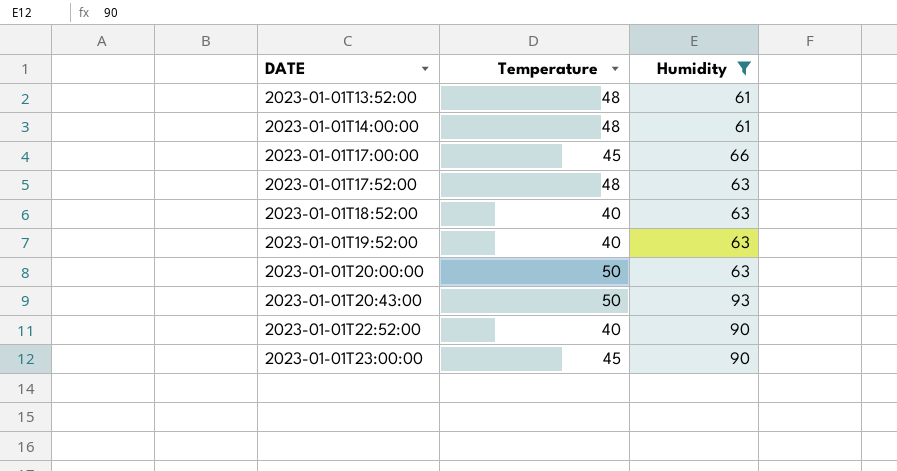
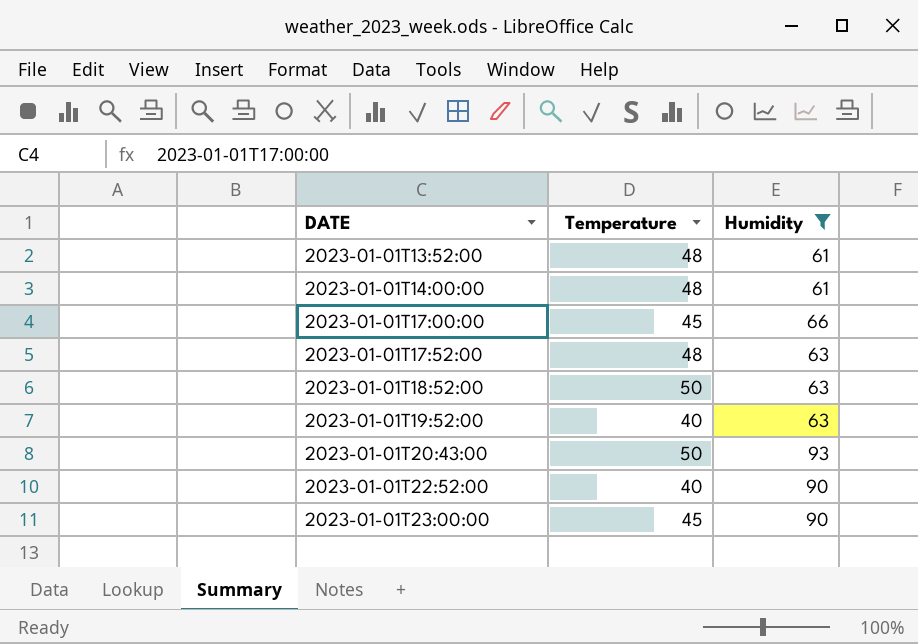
row 2023-01-01T20:00:00: 50 | 63 -> none
2023-01-01T18:52:00 | Temperature: 40 -> 50

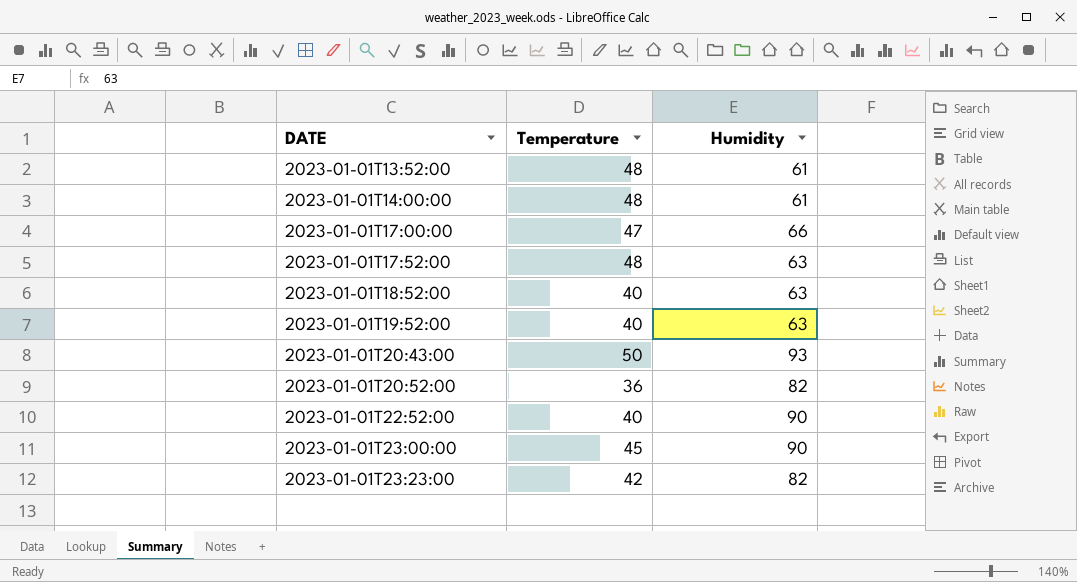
filter: Humidity != 82 -> none
2023-01-01T17:00:00 | Temperature: 45 -> 47
2023-01-01T18:52:00 | Temperature: 50 -> 40

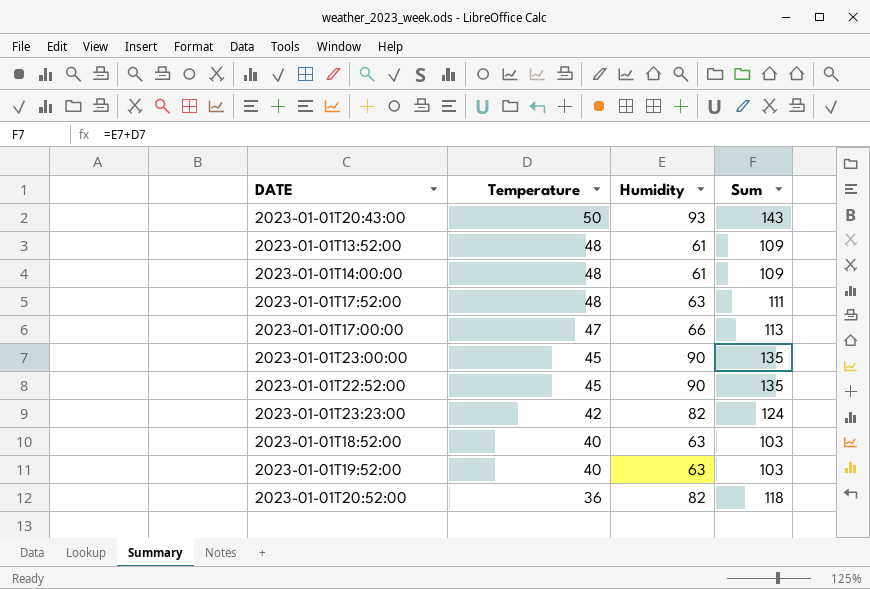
row order: DATE ascending -> Temperature descending
column Sum | formula: none -> [Temperature] + [Humidity]
2023-01-01T22:52:00 | Temperature: 40 -> 45

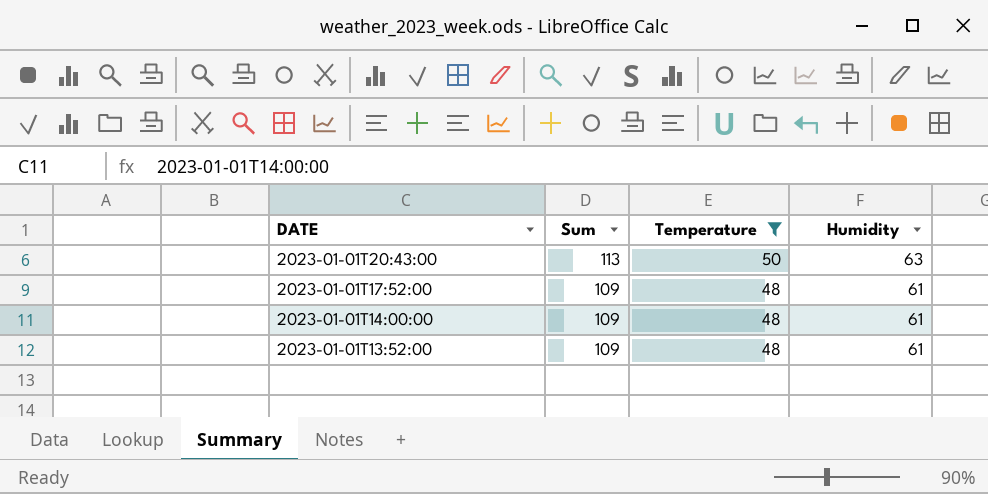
filter: none -> Temperature >= 48
row order: Temperature descending -> DATE descending
column Sum | position: 4 -> 2
2023-01-01T20:43:00 | Sum: 143 -> 113
2023-01-01T20:43:00 | Humidity: 93 -> 63
2023-01-01T17:52:00 | Sum: 111 -> 109
2023-01-01T17:52:00 | Humidity: 63 -> 61

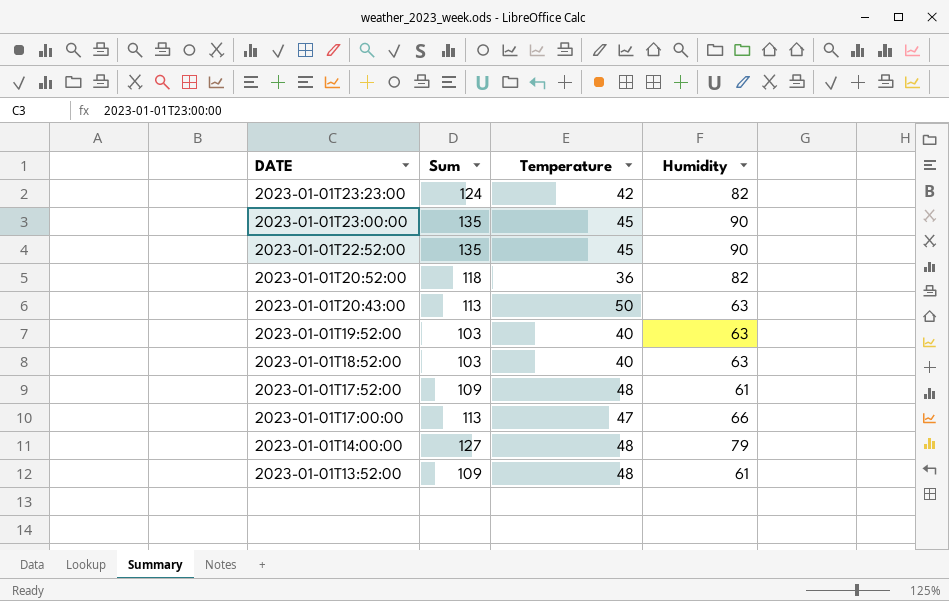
filter: Temperature >= 48 -> none
2023-01-01T14:00:00 | Sum: 109 -> 127
2023-01-01T14:00:00 | Humidity: 61 -> 79

